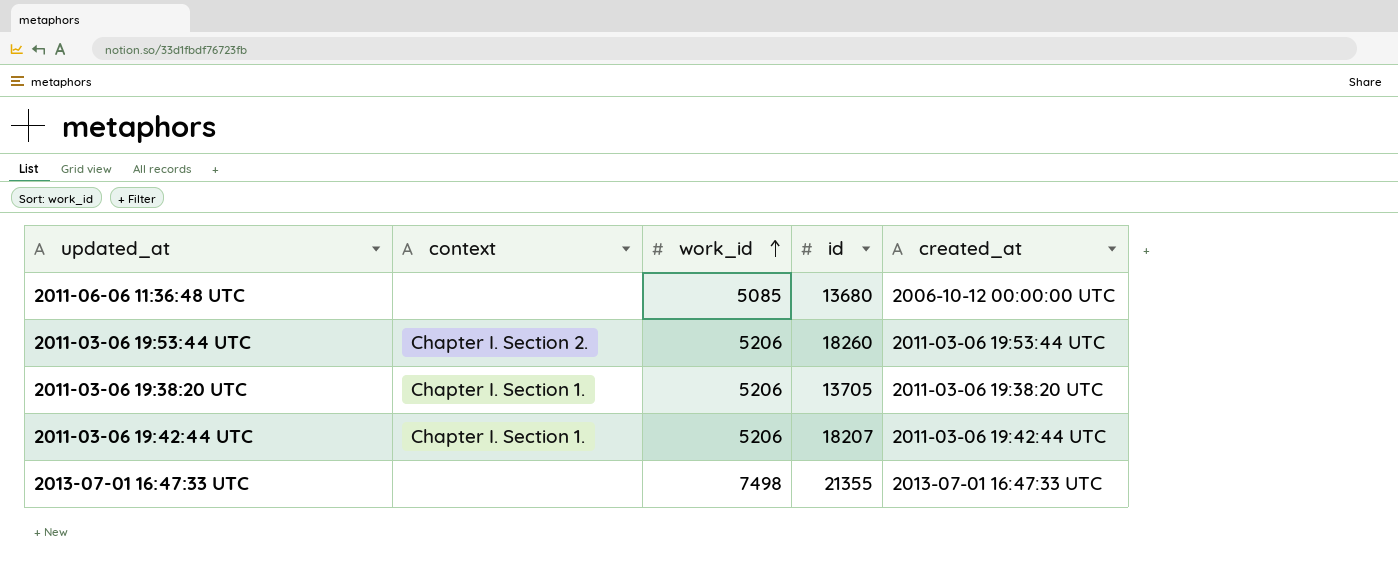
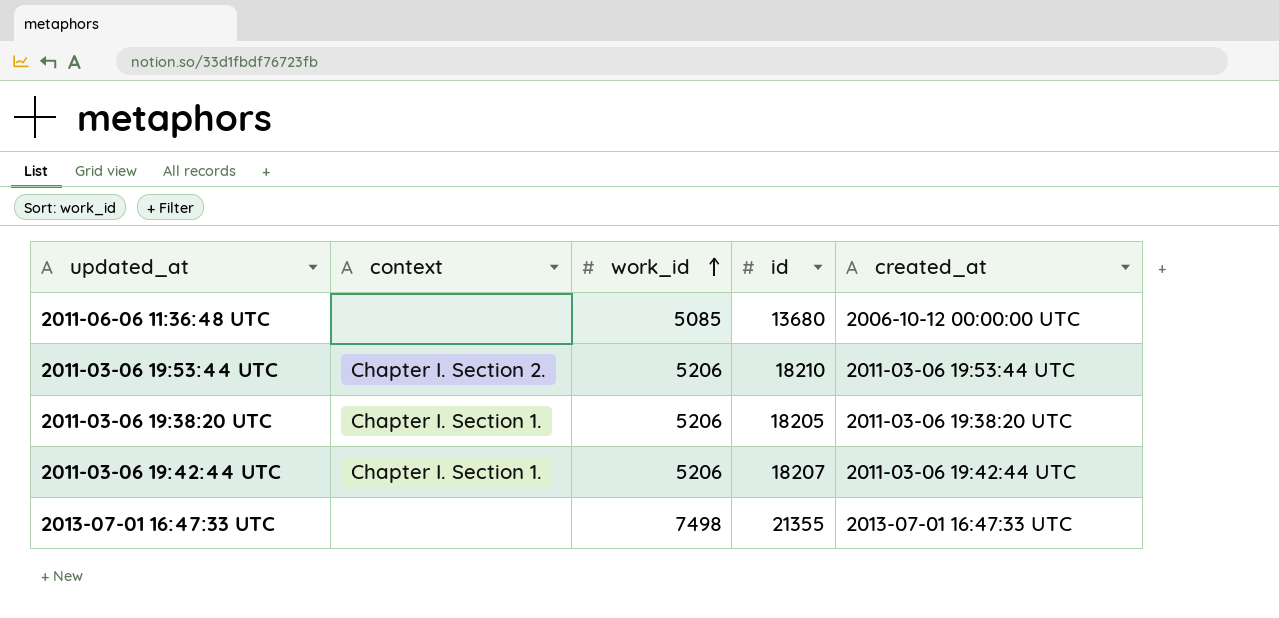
2011-03-06 19:53:44 UTC | id: 18260 -> 18210
2011-03-06 19:38:20 UTC | id: 13705 -> 18205

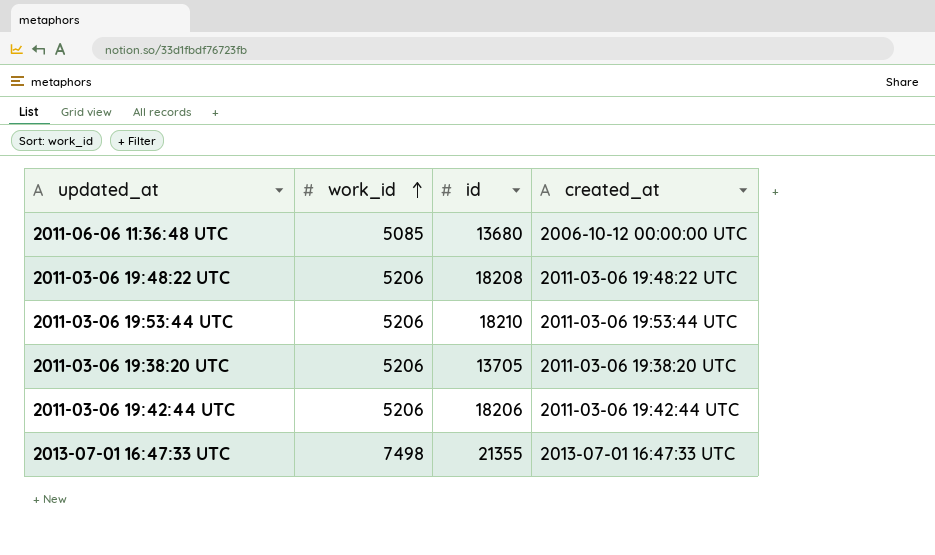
column context | position: 2 -> none
row 2011-03-06 19:48:22 UTC: none -> 5206 | 18208 | 2011-03-06 19:48:22 UTC
2011-03-06 19:38:20 UTC | id: 18205 -> 13705
2011-03-06 19:42:44 UTC | id: 18207 -> 18206

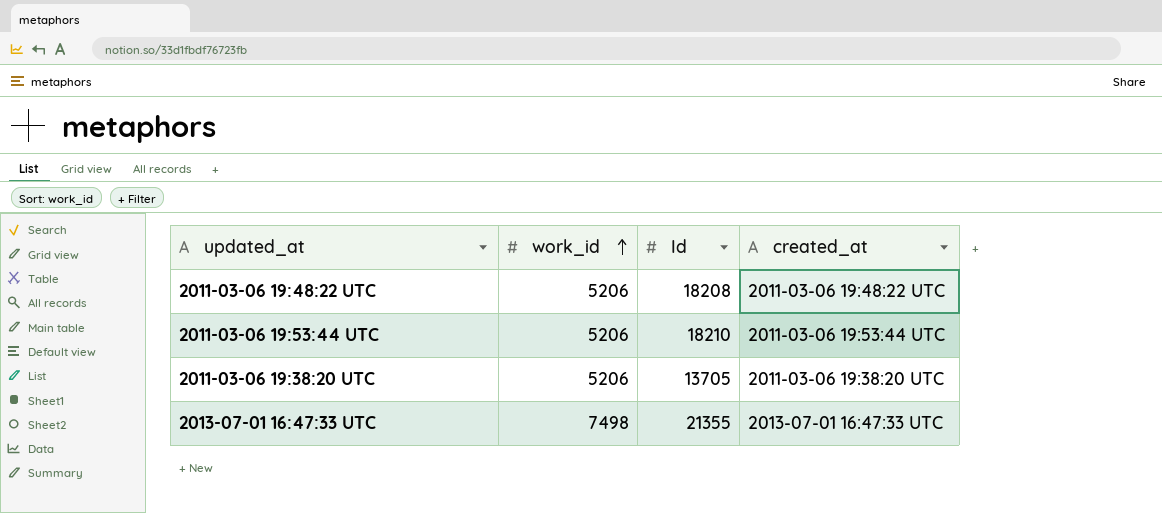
column name: id -> Id
row 2011-06-06 11:36:48 UTC: 5085 | 13680 | 2006-10-12 00:00:00 UTC -> none
row 2011-03-06 19:42:44 UTC: 5206 | 18206 | 2011-03-06 19:42:44 UTC -> none

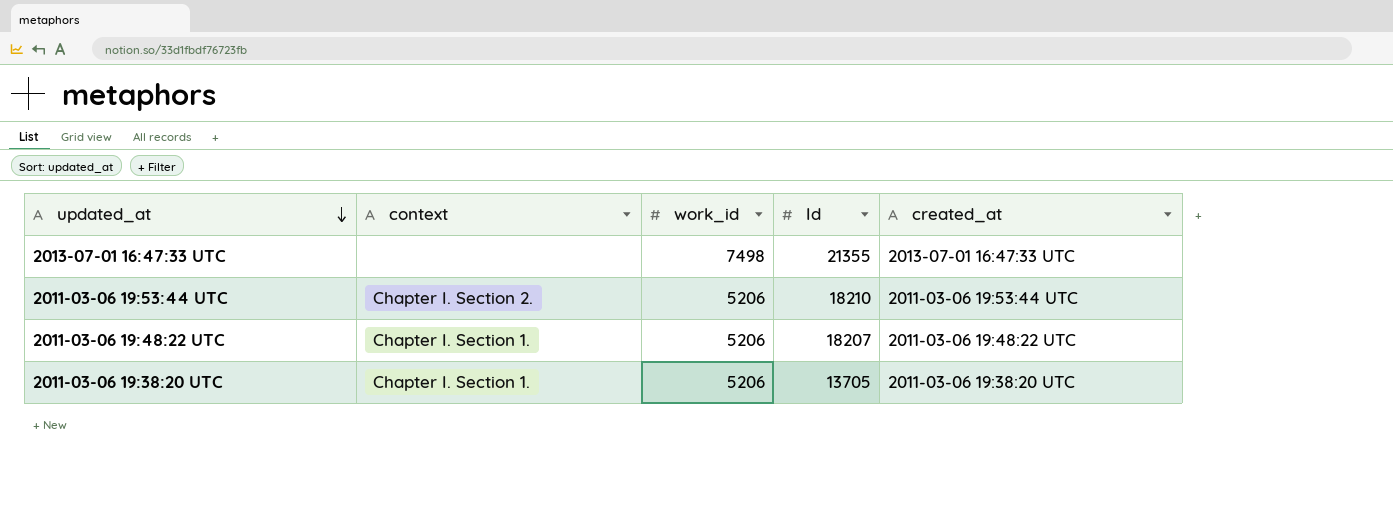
row order: work_id ascending -> updated_at descending
column context | position: none -> 2
2011-03-06 19:48:22 UTC | Id: 18208 -> 18207

